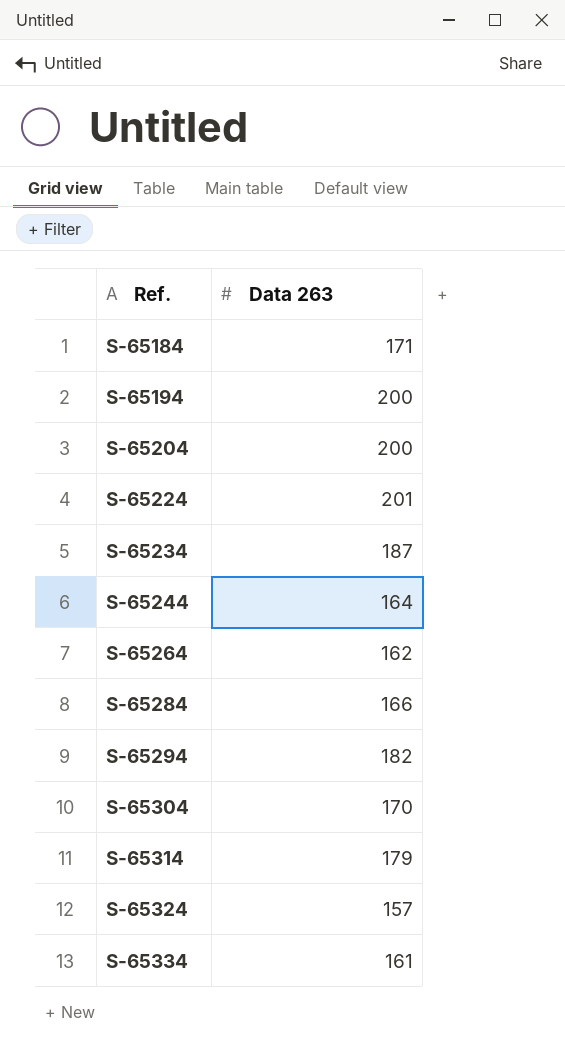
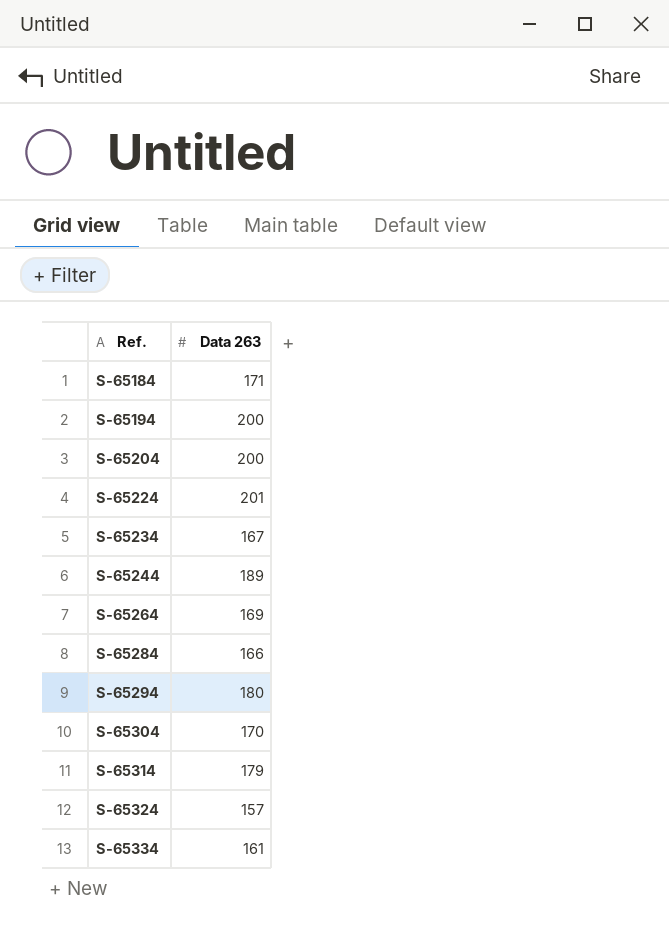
S-65234 | Data 263: 187 -> 167
S-65244 | Data 263: 164 -> 189
S-65264 | Data 263: 162 -> 169
S-65294 | Data 263: 182 -> 180

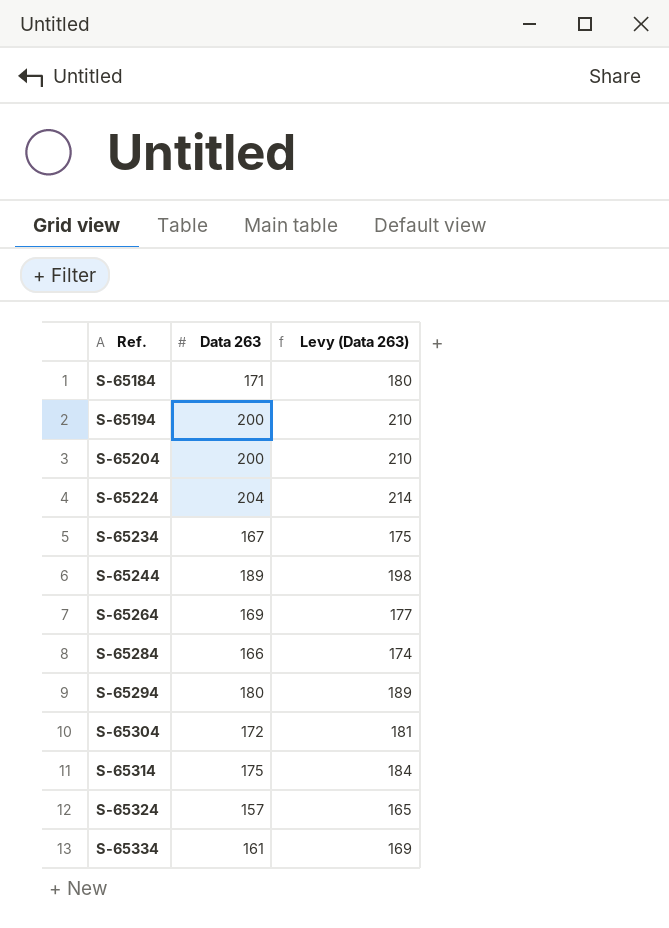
column Levy (Data 263) | formula: none -> [Data 263] * 1.05
S-65224 | Data 263: 201 -> 204
S-65304 | Data 263: 170 -> 172
S-65314 | Data 263: 179 -> 175

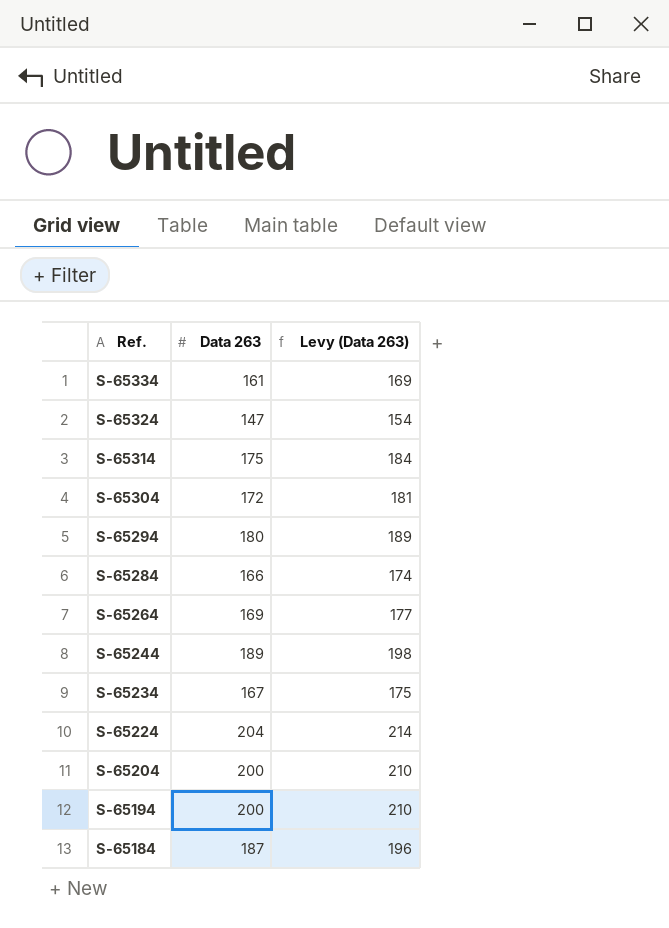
row order: Ref. ascending -> Ref. descending
S-65324 | Data 263: 157 -> 147
S-65324 | Levy (Data 263): 165 -> 154
S-65184 | Data 263: 171 -> 187
S-65184 | Levy (Data 263): 180 -> 196

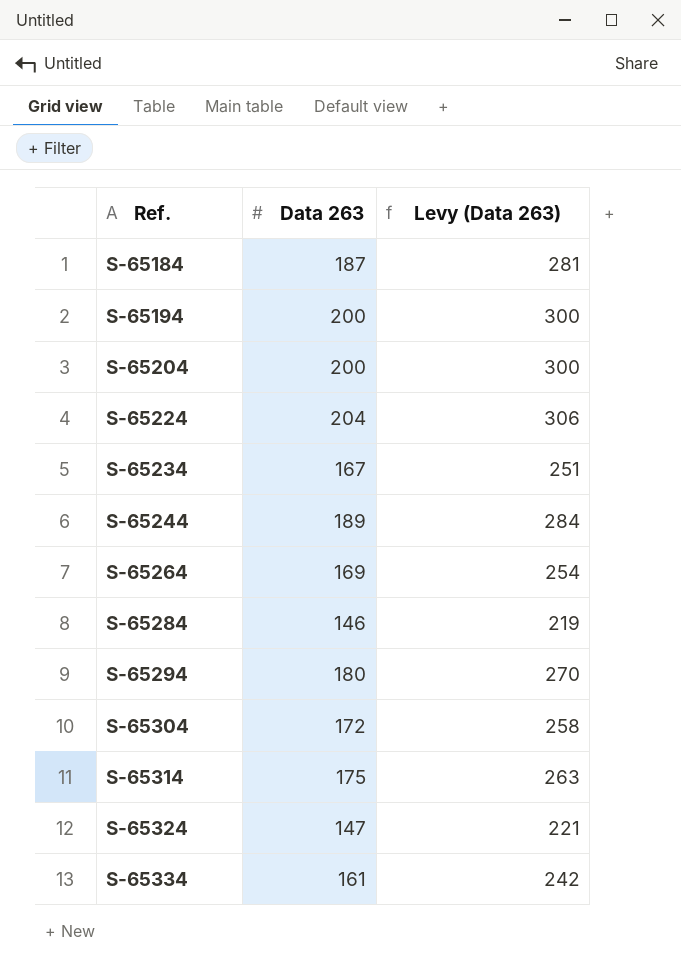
row order: Ref. descending -> Ref. ascending
column Levy (Data 263) | formula: [Data 263] * 1.05 -> [Data 263] * 1.5
S-65284 | Data 263: 166 -> 146

